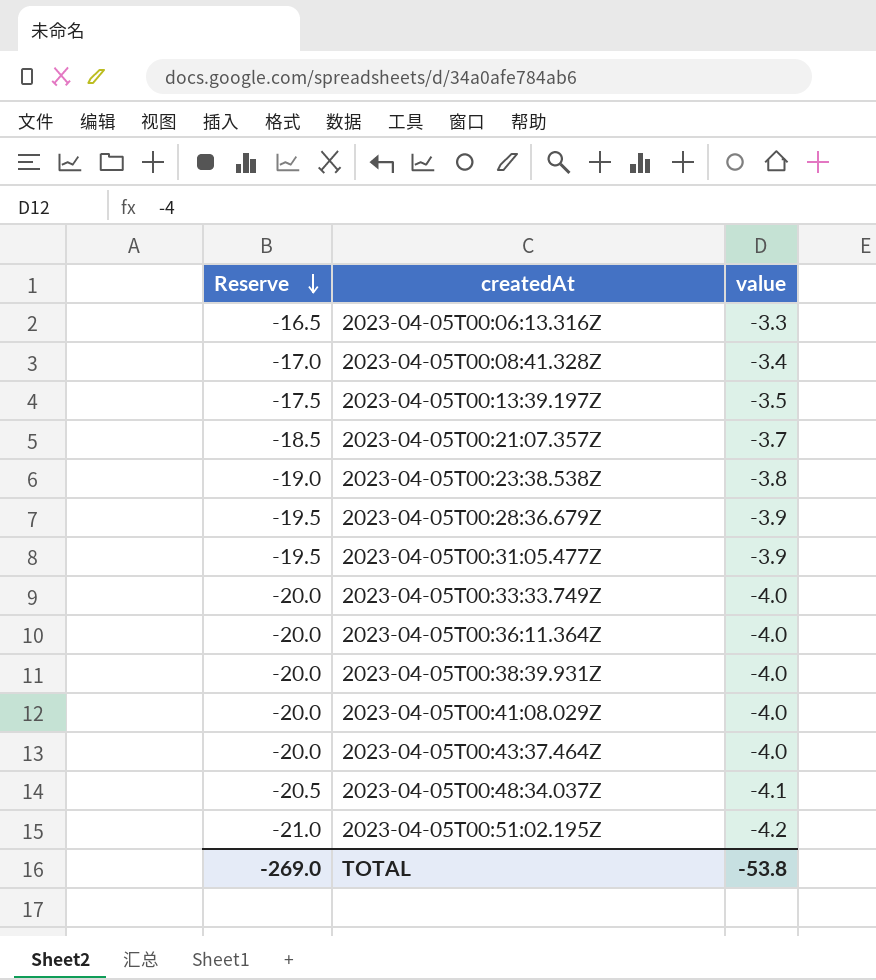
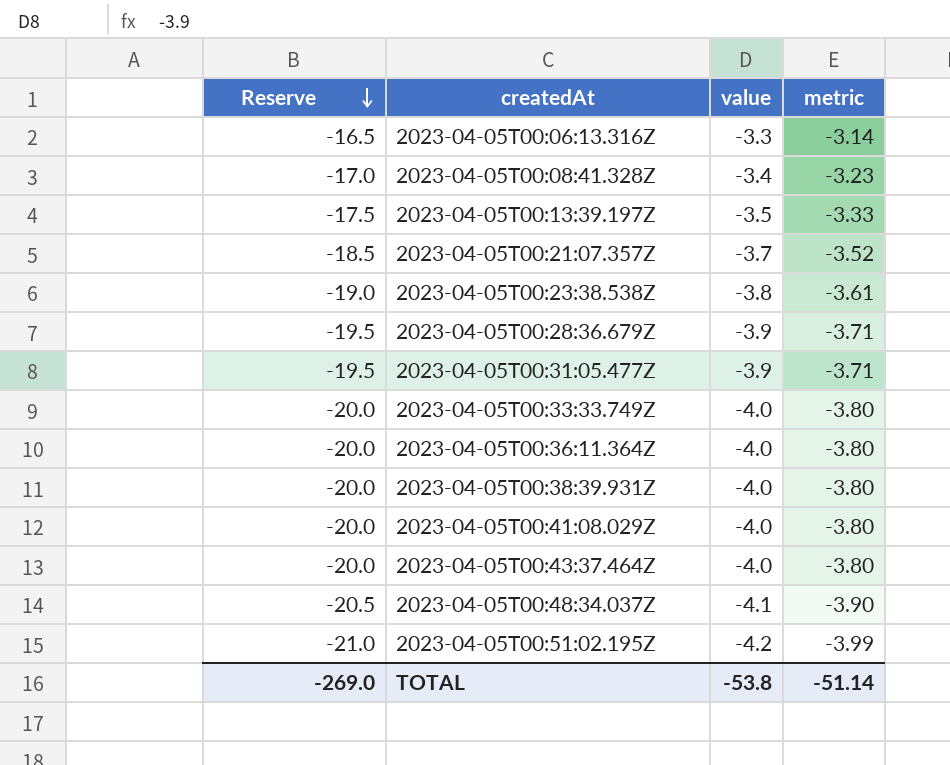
column metric | formula: none -> [value] * 0.95

